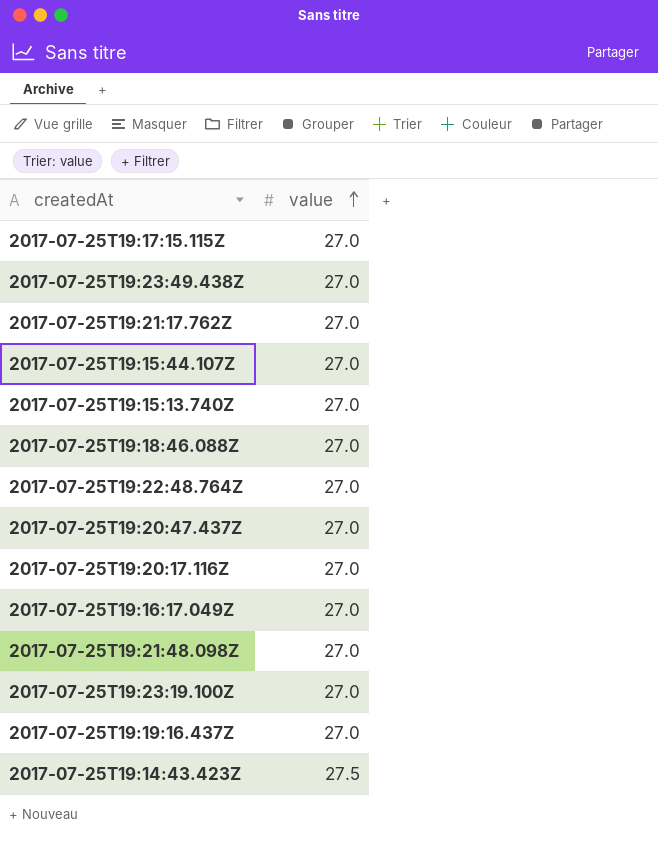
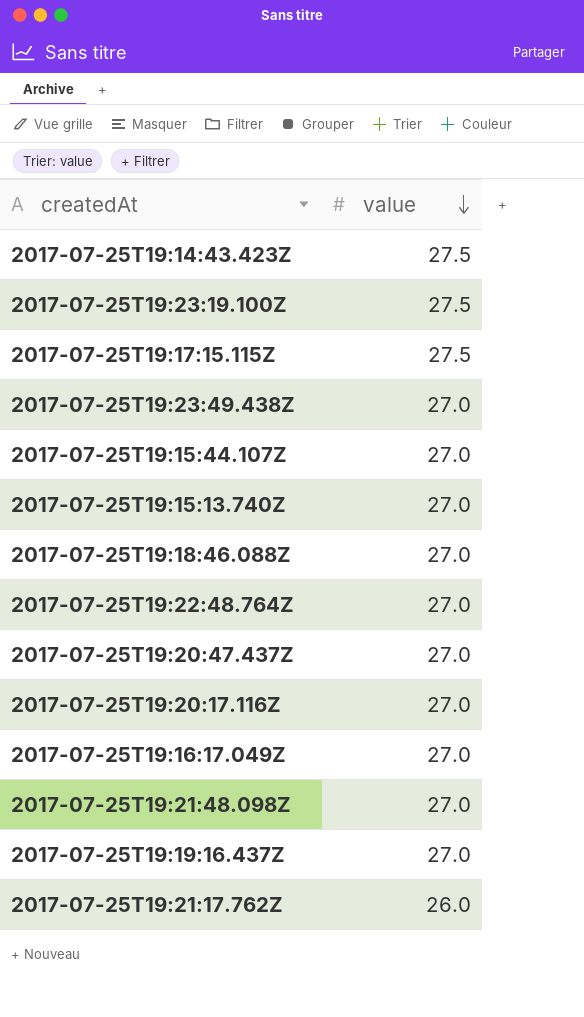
row order: value ascending -> value descending
2017-07-25T19:23:19.100Z | value: 27.0 -> 27.5
2017-07-25T19:17:15.115Z | value: 27.0 -> 27.5
2017-07-25T19:21:17.762Z | value: 27.0 -> 26.0

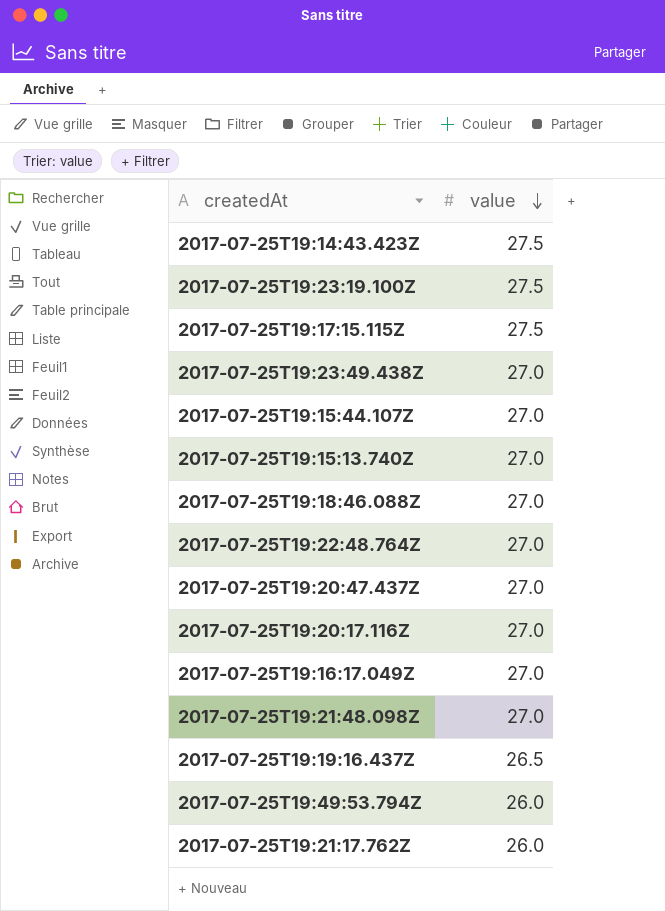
2017-07-25T19:19:16.437Z | value: 27.0 -> 26.5
row 2017-07-25T19:49:53.794Z: none -> 26.0

